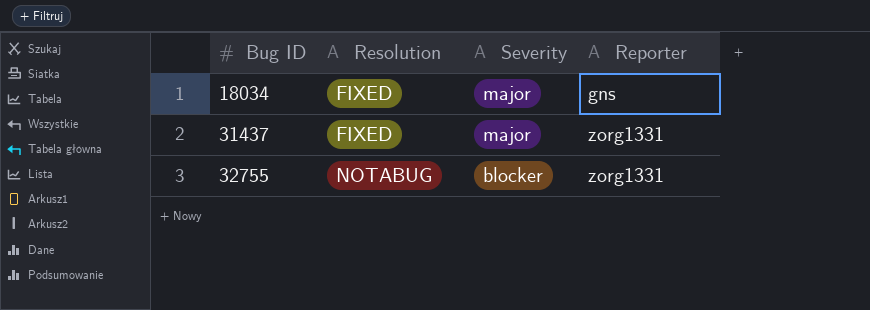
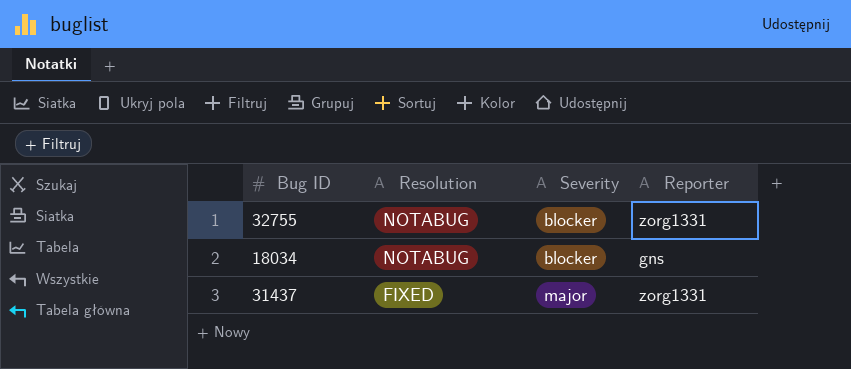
row order: Bug ID ascending -> Resolution descending
18034 | Resolution: FIXED -> NOTABUG
18034 | Severity: major -> blocker

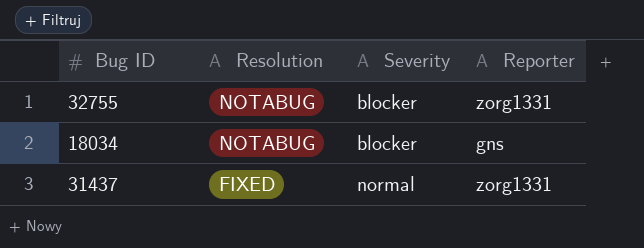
31437 | Severity: major -> normal

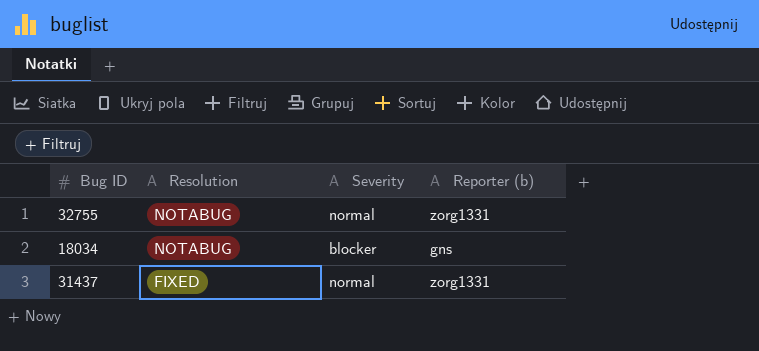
column name: Reporter -> Reporter (b)
32755 | Severity: blocker -> normal

